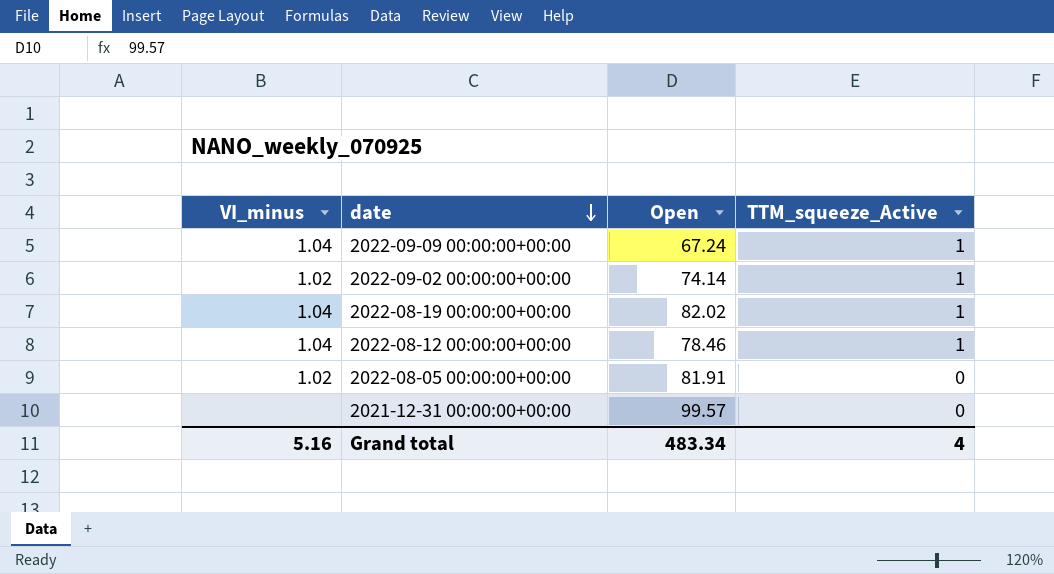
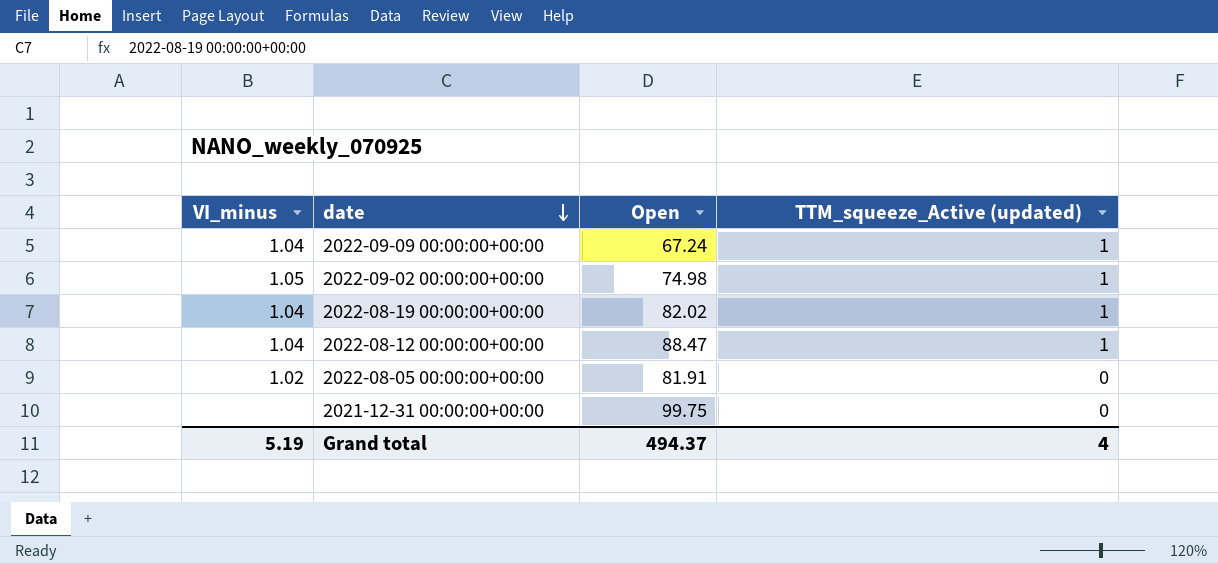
column name: TTM_squeeze_Active -> TTM_squeeze_Active (updated)
2022-09-02 00:00:00+00:00 | VI_minus: 1.02 -> 1.05
2022-09-02 00:00:00+00:00 | Open: 74.14 -> 74.98
2022-08-12 00:00:00+00:00 | Open: 78.46 -> 88.47
2021-12-31 00:00:00+00:00 | Open: 99.57 -> 99.75
Grand total | VI_minus: 5.16 -> 5.19
Grand total | Open: 483.34 -> 494.37

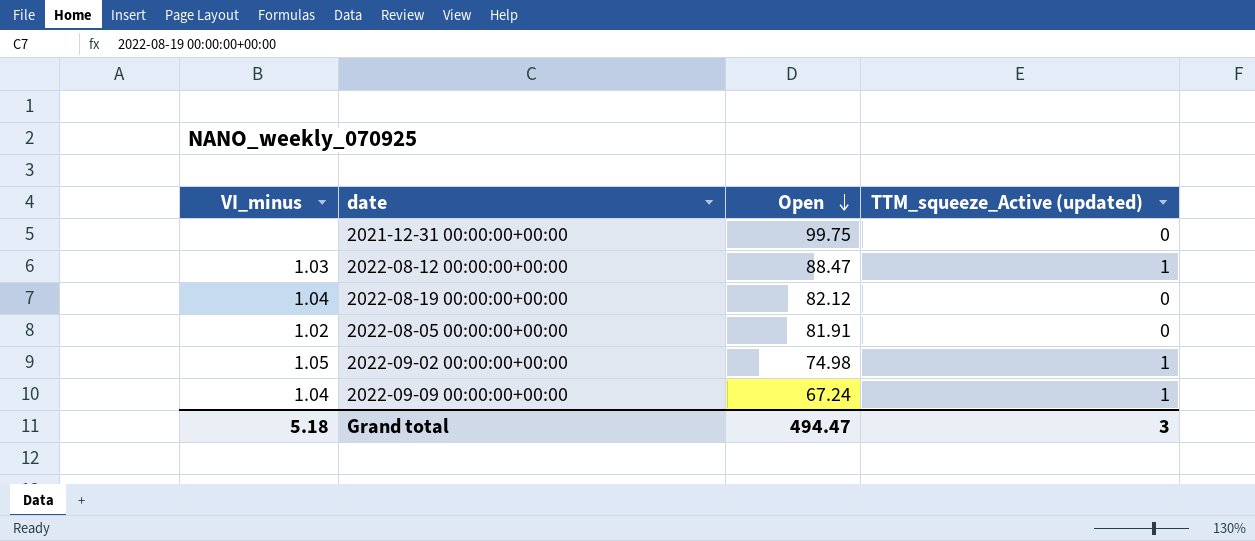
row order: date descending -> Open descending
2022-08-12 00:00:00+00:00 | VI_minus: 1.04 -> 1.03
2022-08-19 00:00:00+00:00 | Open: 82.02 -> 82.12
2022-08-19 00:00:00+00:00 | TTM_squeeze_Active (updated): 1 -> 0
Grand total | VI_minus: 5.19 -> 5.18
Grand total | Open: 494.37 -> 494.47
Grand total | TTM_squeeze_Active (updated): 4 -> 3

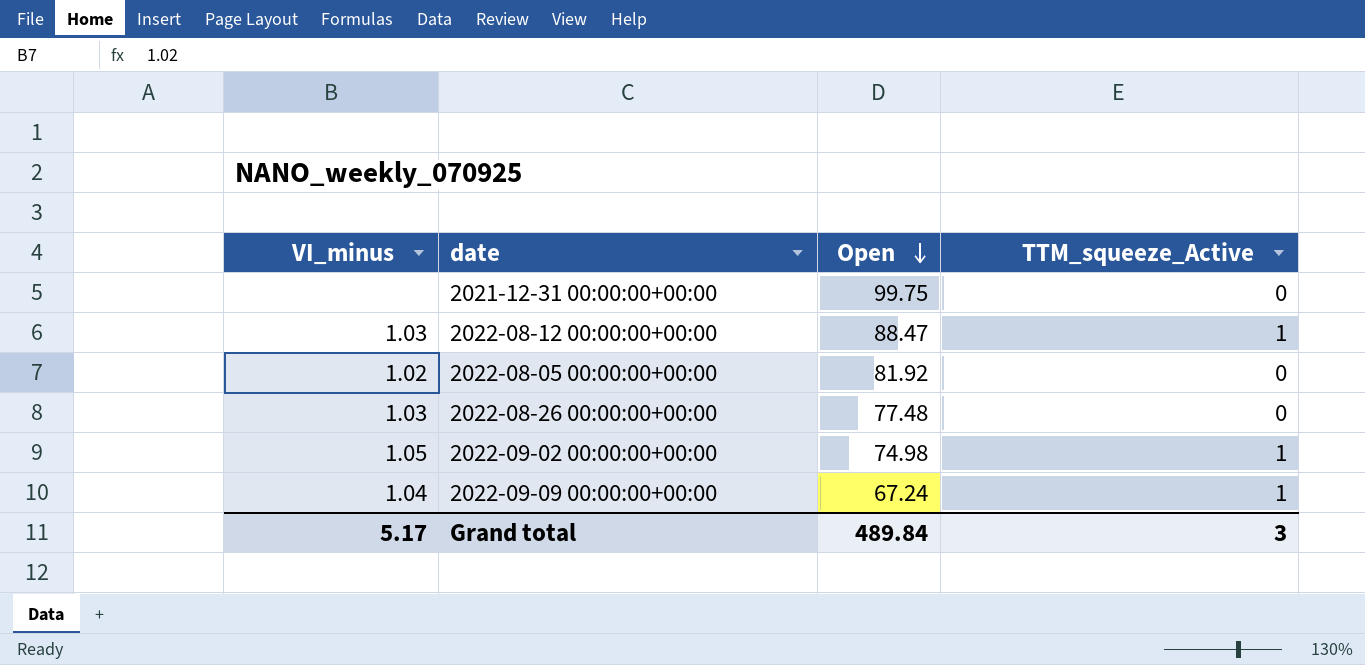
column name: TTM_squeeze_Active (updated) -> TTM_squeeze_Active
row 2022-08-19 00:00:00+00:00: 1.04 | 82.12 | 0 -> none
2022-08-05 00:00:00+00:00 | Open: 81.91 -> 81.92
row 2022-08-26 00:00:00+00:00: none -> 1.03 | 77.48 | 0
Grand total | VI_minus: 5.18 -> 5.17
Grand total | Open: 494.47 -> 489.84

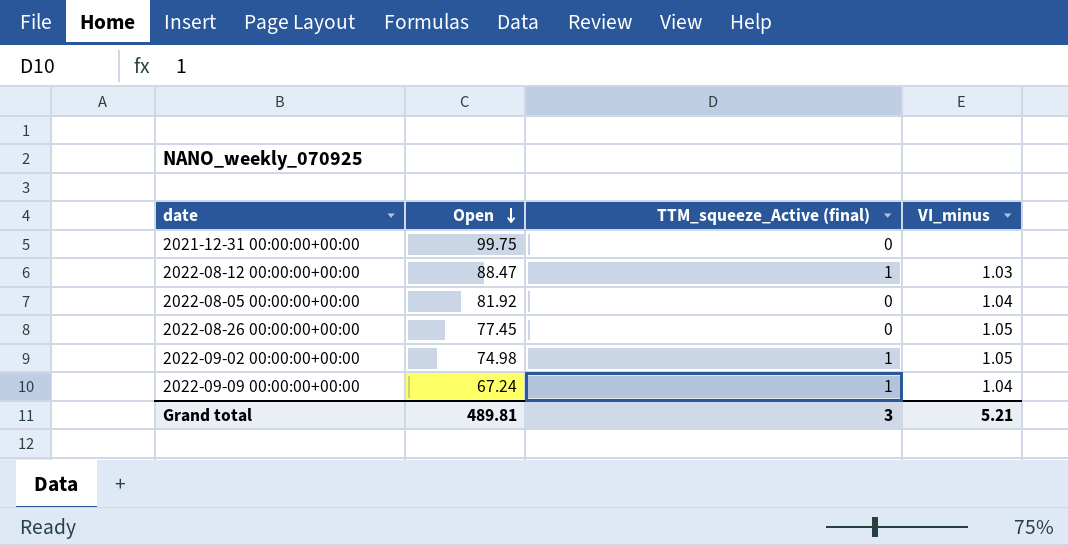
column name: TTM_squeeze_Active -> TTM_squeeze_Active (final)
column VI_minus | position: 1 -> 4
2022-08-05 00:00:00+00:00 | VI_minus: 1.02 -> 1.04
2022-08-26 00:00:00+00:00 | Open: 77.48 -> 77.45
2022-08-26 00:00:00+00:00 | VI_minus: 1.03 -> 1.05
Grand total | Open: 489.84 -> 489.81
Grand total | VI_minus: 5.17 -> 5.21

